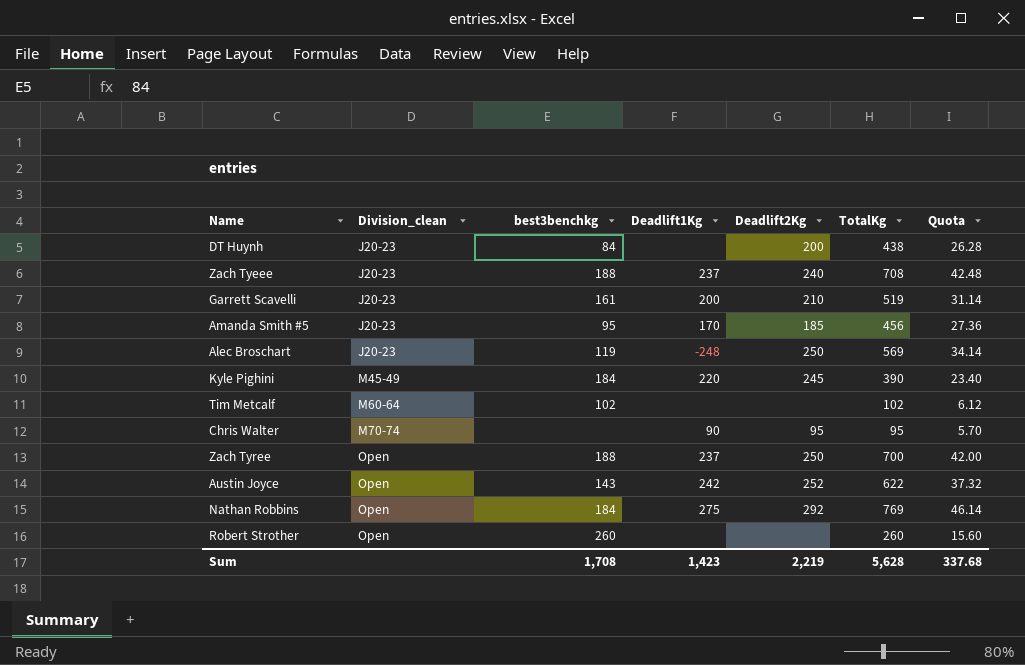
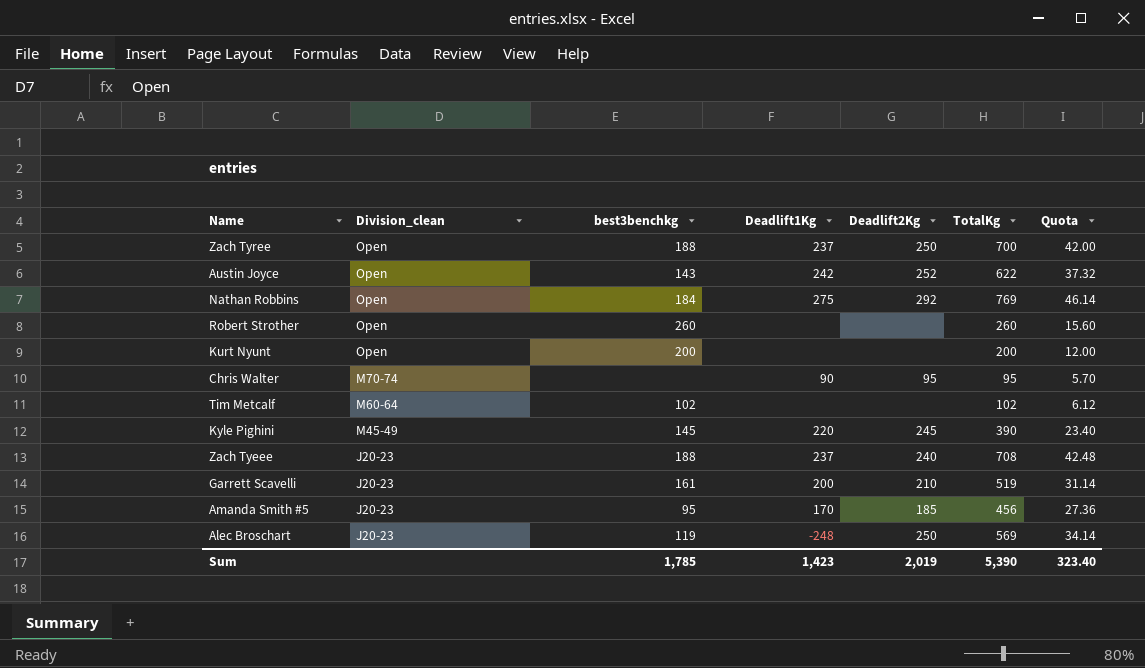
row order: Division_clean ascending -> Division_clean descending
row DT Huynh: J20-23 | 84 | none | 200 | 438 | 26.28 -> none
row Kurt Nyunt: none -> Open | 200 | none | none | 200 | 12.00
Kyle Pighini | best3benchkg: 184 -> 145
Sum | best3benchkg: 1,708 -> 1,785
Sum | Deadlift2Kg: 2,219 -> 2,019
Sum | TotalKg: 5,628 -> 5,390
Sum | Quota: 337.68 -> 323.40

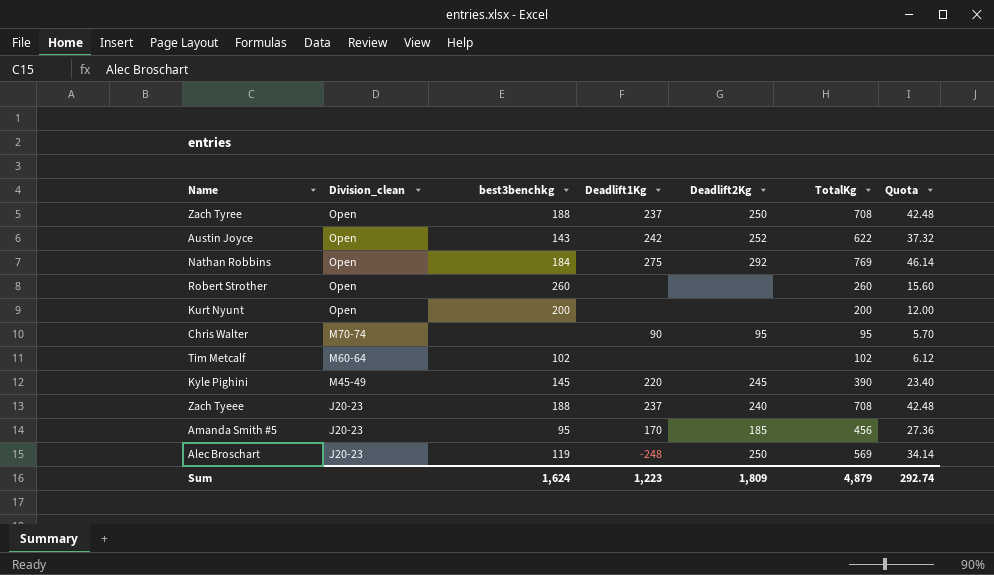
row Garrett Scavelli: J20-23 | 161 | 200 | 210 | 519 | 31.14 -> none
Zach Tyree | TotalKg: 700 -> 708
Zach Tyree | Quota: 42.00 -> 42.48
Sum | best3benchkg: 1,785 -> 1,624
Sum | Deadlift1Kg: 1,423 -> 1,223
Sum | Deadlift2Kg: 2,019 -> 1,809
Sum | TotalKg: 5,390 -> 4,879
Sum | Quota: 323.40 -> 292.74

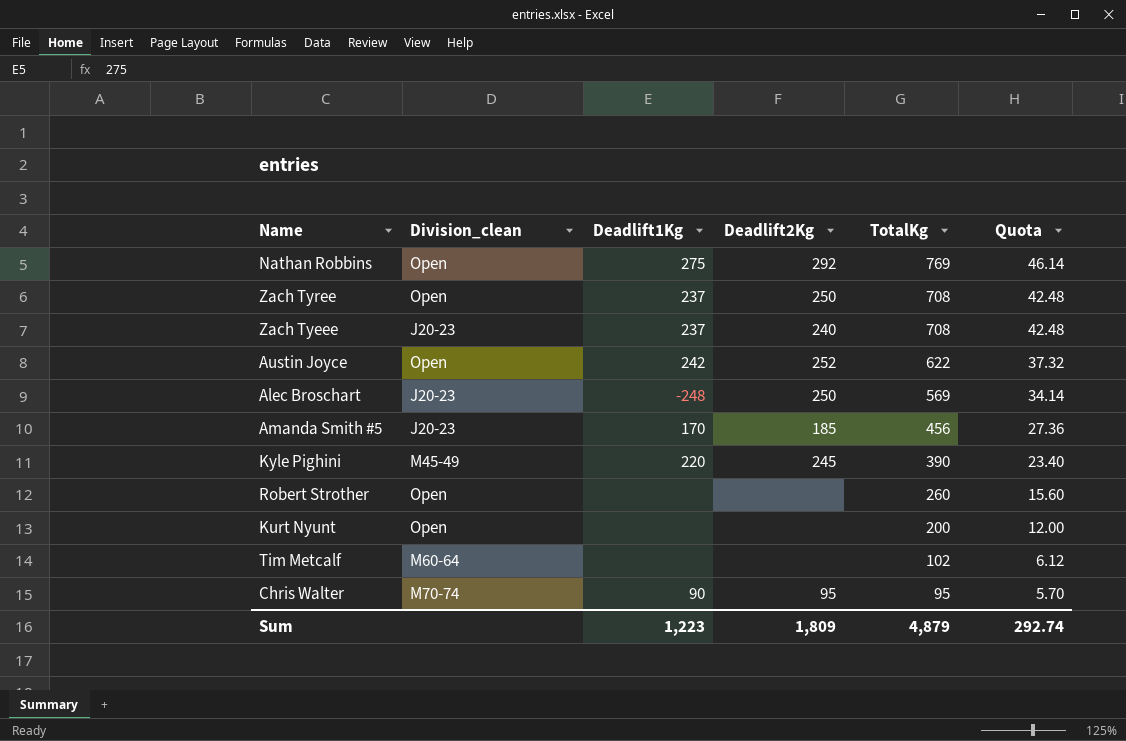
row order: Division_clean descending -> TotalKg descending
column best3benchkg | position: 3 -> none

